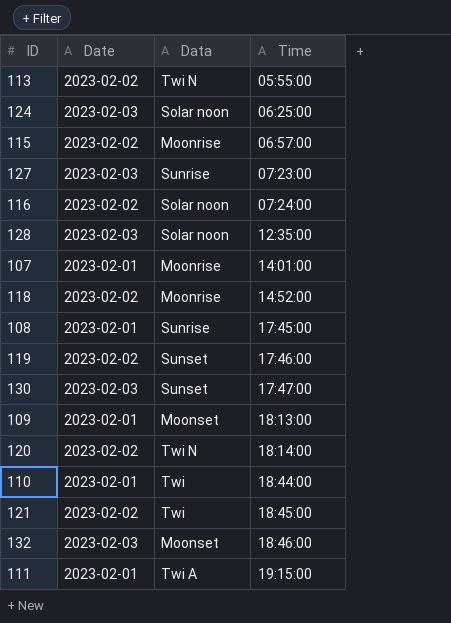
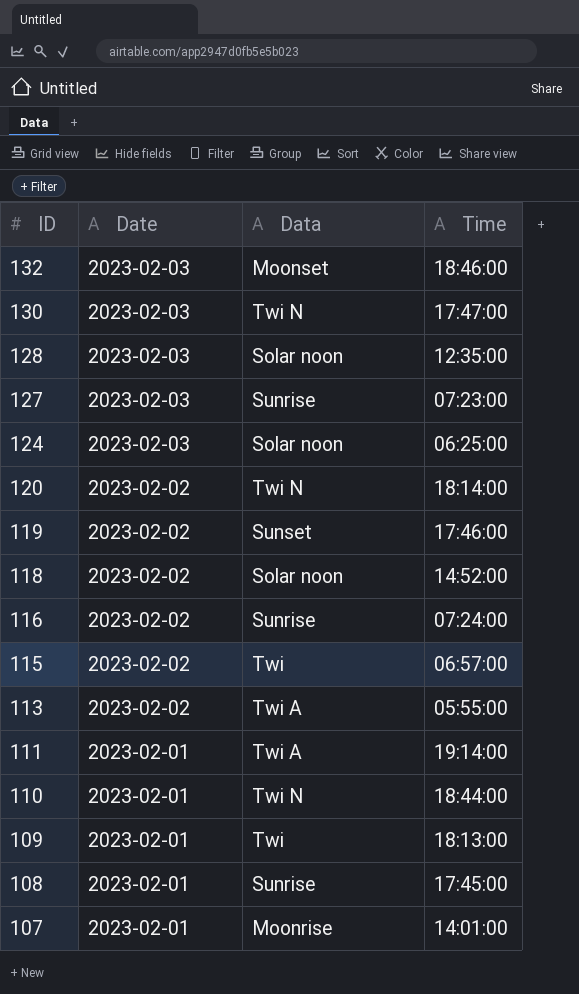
row order: Time ascending -> ID descending
row 121: 2023-02-02 | Twi | 18:45:00 -> none
130 | Data: Sunset -> Twi N
118 | Data: Moonrise -> Solar noon
116 | Data: Solar noon -> Sunrise
115 | Data: Moonrise -> Twi
113 | Data: Twi N -> Twi A
111 | Time: 19:15:00 -> 19:14:00
110 | Data: Twi -> Twi N
109 | Data: Moonset -> Twi

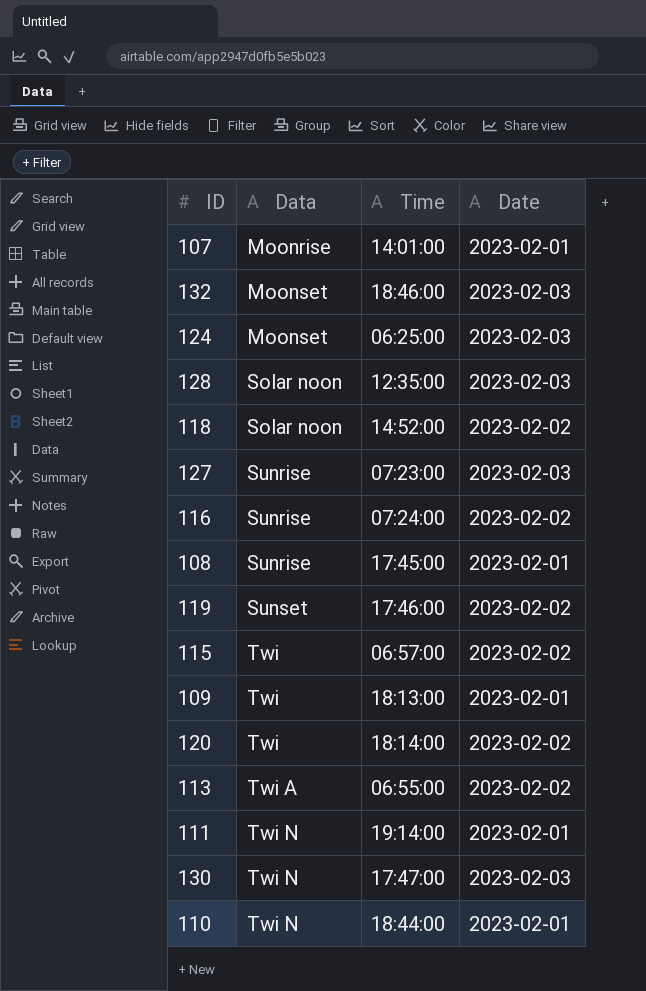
row order: ID descending -> Data ascending
column Date | position: 2 -> 4
124 | Data: Solar noon -> Moonset
120 | Data: Twi N -> Twi
113 | Time: 05:55:00 -> 06:55:00
111 | Data: Twi A -> Twi N

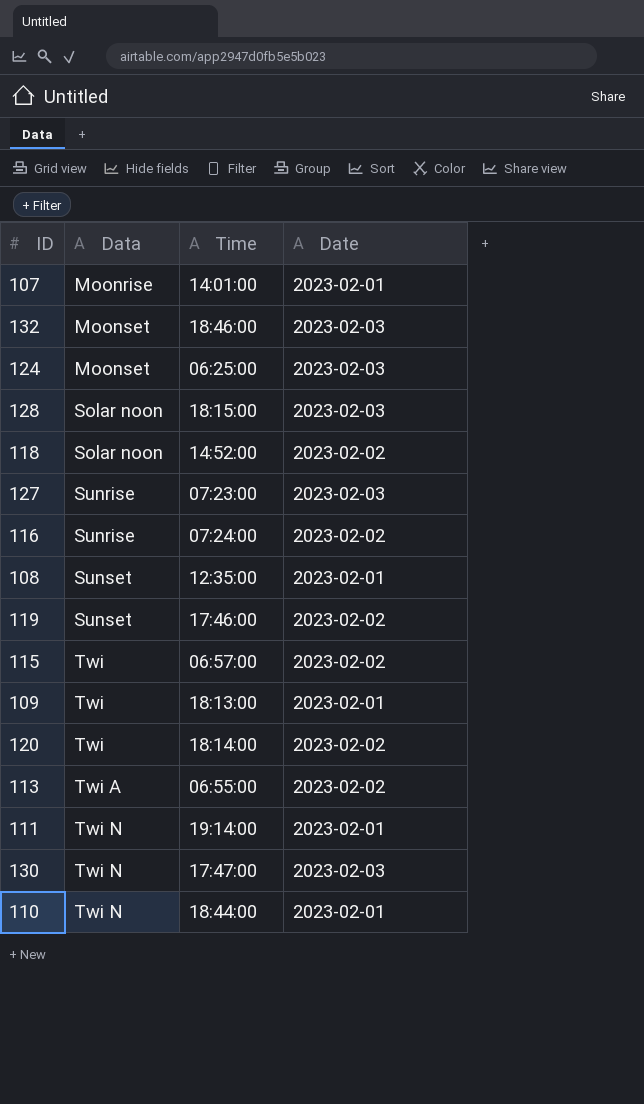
128 | Time: 12:35:00 -> 18:15:00
108 | Data: Sunrise -> Sunset
108 | Time: 17:45:00 -> 12:35:00

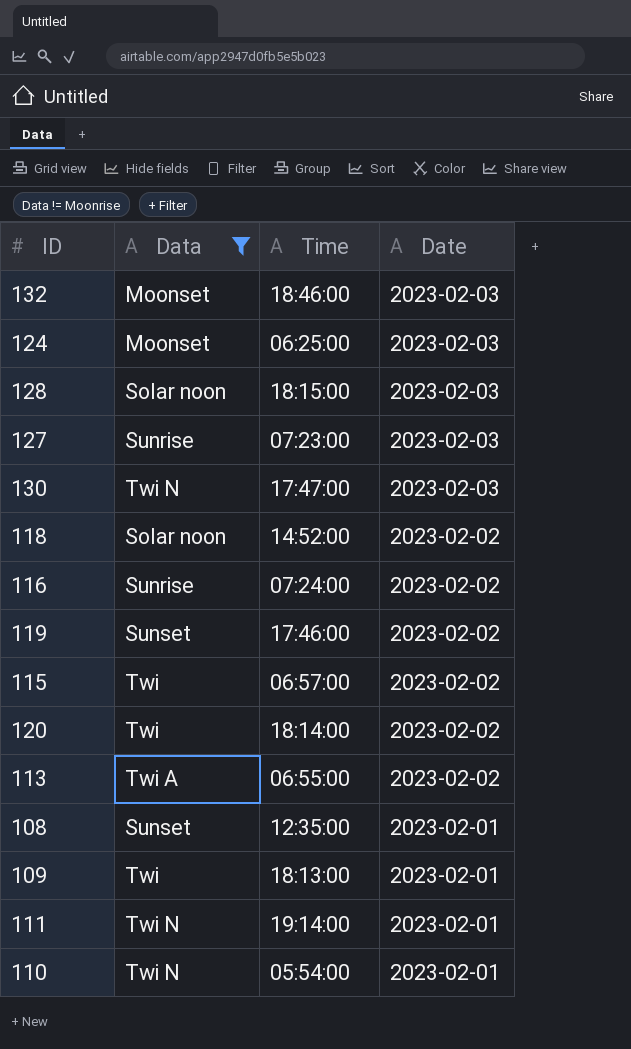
filter: none -> Data != Moonrise
row order: Data ascending -> Date descending
110 | Time: 18:44:00 -> 05:54:00

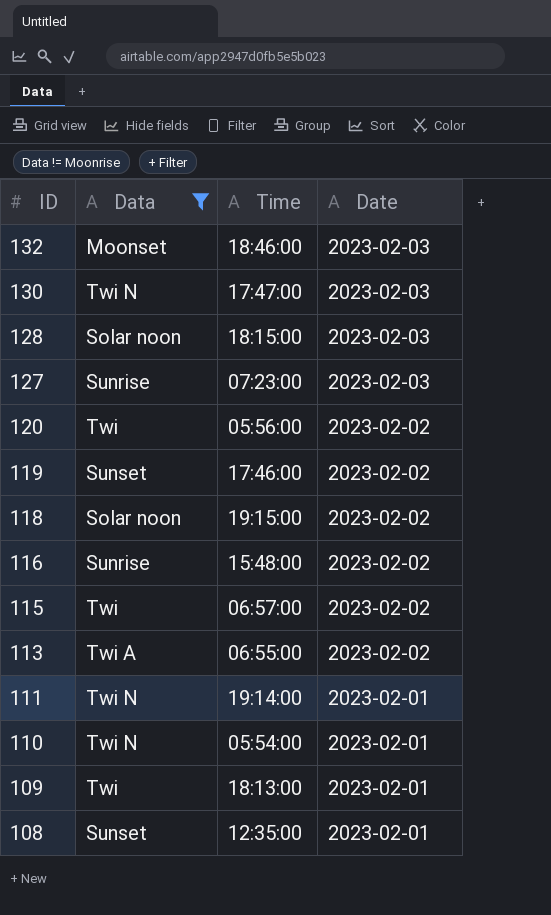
row order: Date descending -> ID descending
row 124: Moonset | 06:25:00 | 2023-02-03 -> none
120 | Time: 18:14:00 -> 05:56:00
118 | Time: 14:52:00 -> 19:15:00
116 | Time: 07:24:00 -> 15:48:00

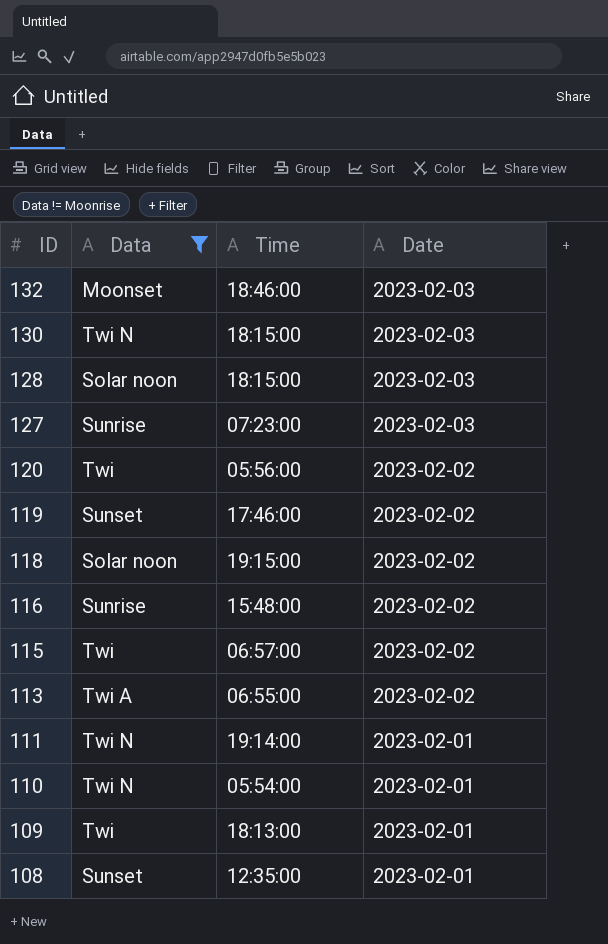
130 | Time: 17:47:00 -> 18:15:00

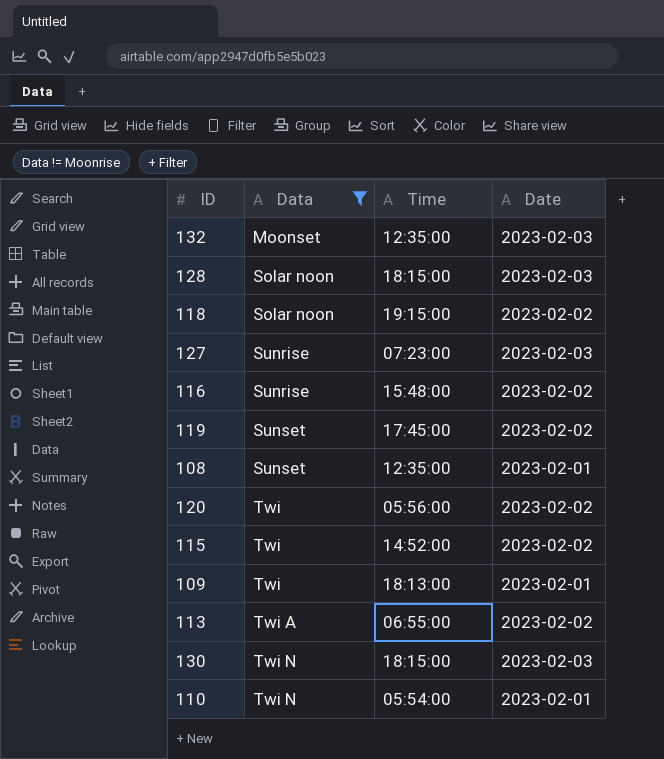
row order: ID descending -> Data ascending
row 111: Twi N | 19:14:00 | 2023-02-01 -> none
132 | Time: 18:46:00 -> 12:35:00
119 | Time: 17:46:00 -> 17:45:00
115 | Time: 06:57:00 -> 14:52:00

